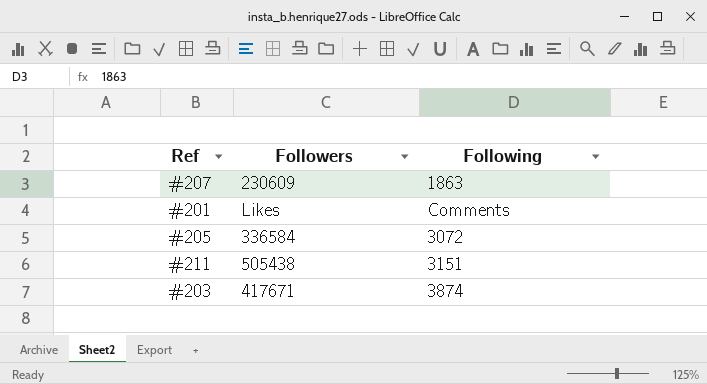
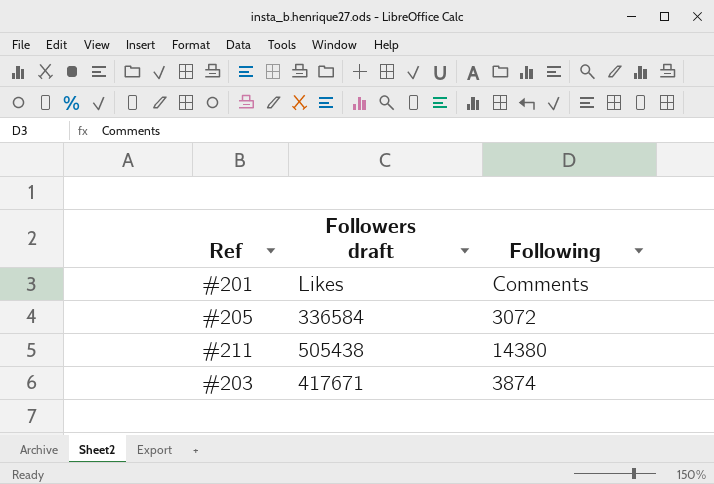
column name: Followers -> Followers draft
row #207: 230609 | 1863 -> none
#211 | Following: 3151 -> 14380

